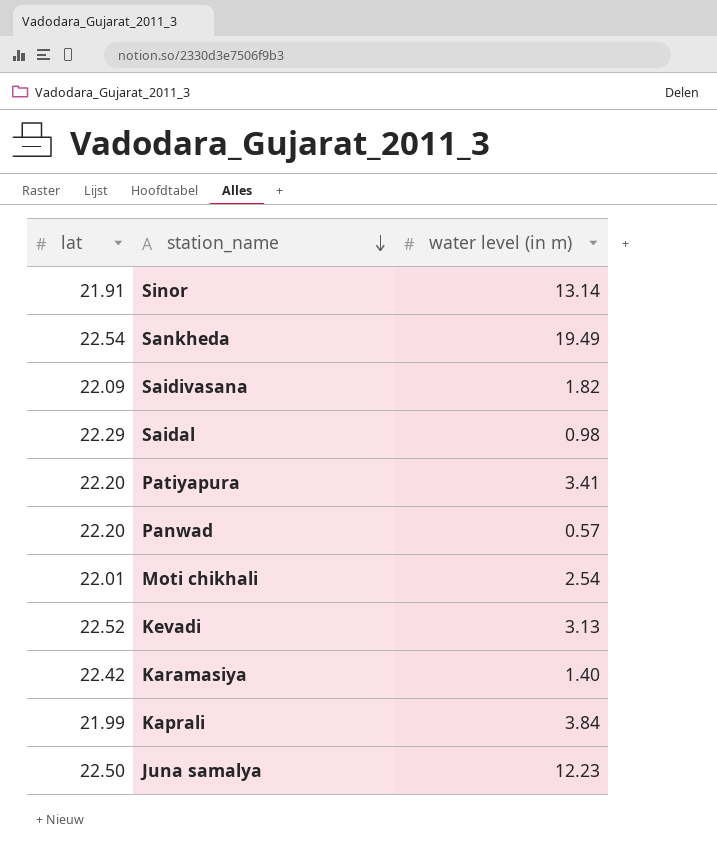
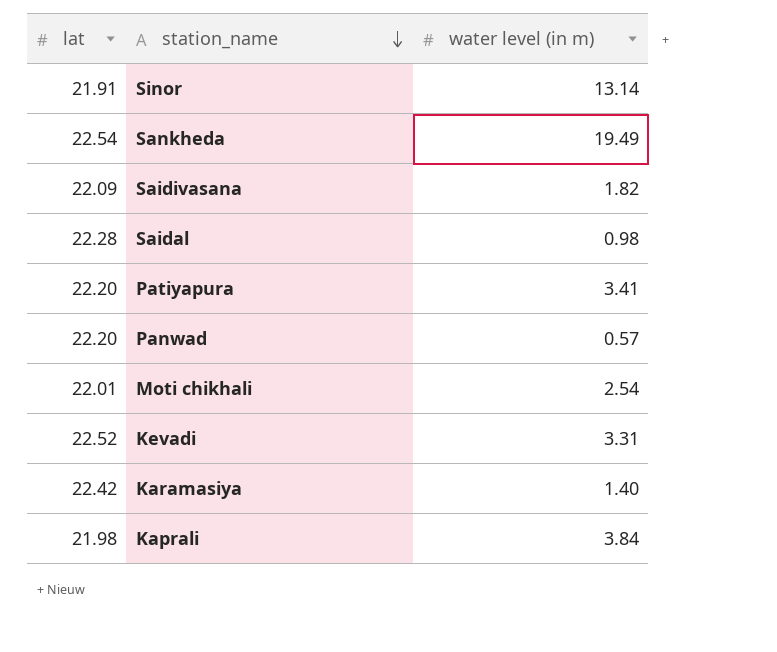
row Juna samalya: 22.50 | 12.23 -> none
Saidal | lat: 22.29 -> 22.28
Kevadi | water level (in m): 3.13 -> 3.31
Kaprali | lat: 21.99 -> 21.98

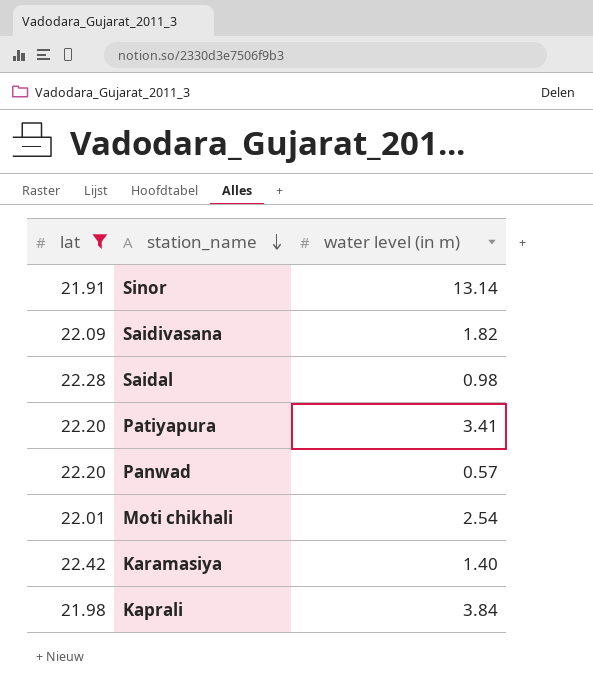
filter: none -> lat <= 22.42

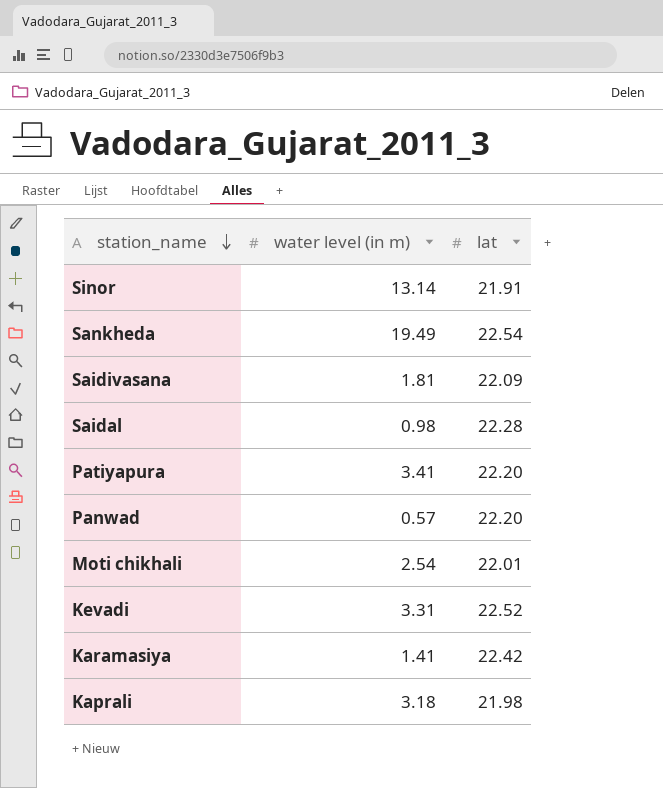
filter: lat <= 22.42 -> none
column lat | position: 1 -> 3
Saidivasana | water level (in m): 1.82 -> 1.81
Karamasiya | water level (in m): 1.40 -> 1.41
Kaprali | water level (in m): 3.84 -> 3.18

